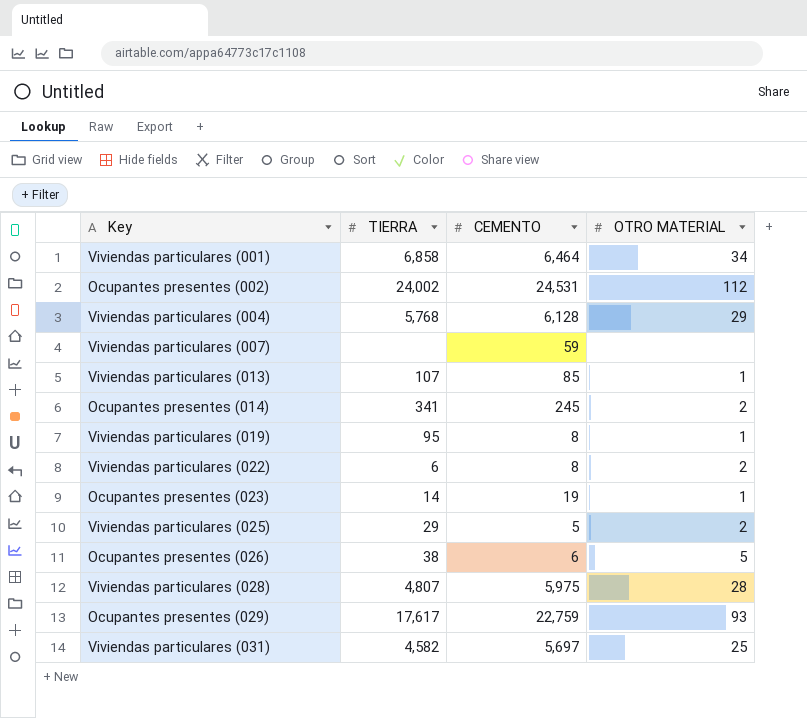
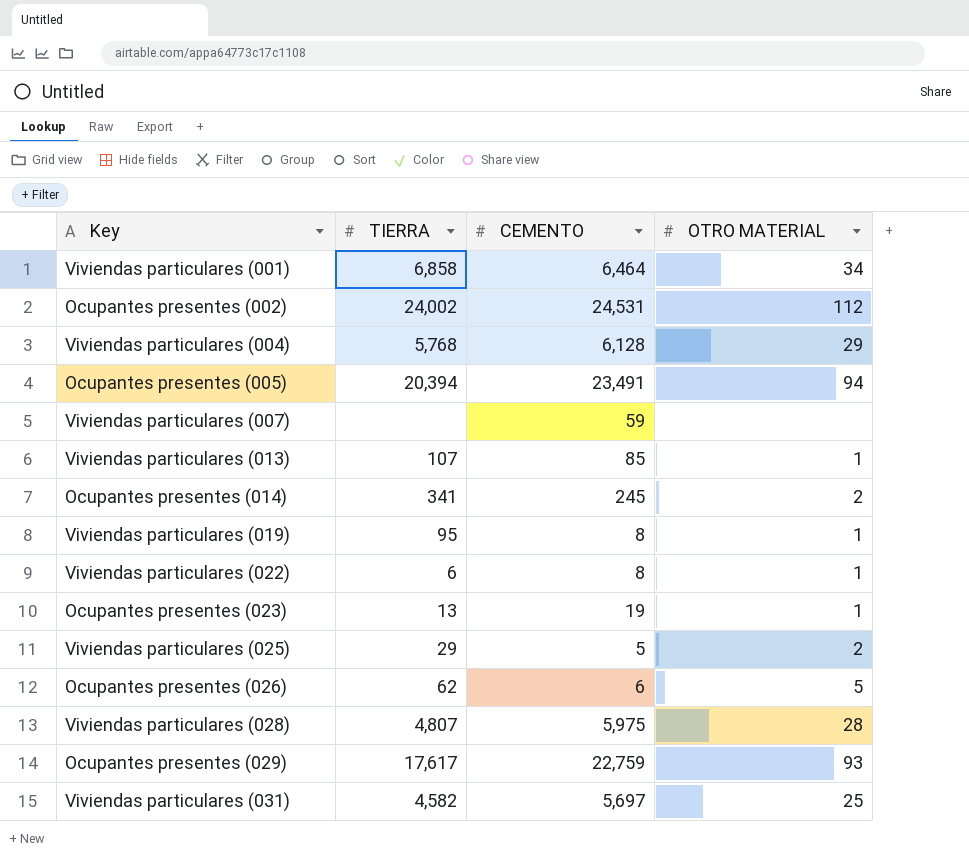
row Ocupantes presentes (005): none -> 20,394 | 23,491 | 94
Viviendas particulares (022) | OTRO MATERIAL: 2 -> 1
Ocupantes presentes (023) | TIERRA: 14 -> 13
Ocupantes presentes (026) | TIERRA: 38 -> 62

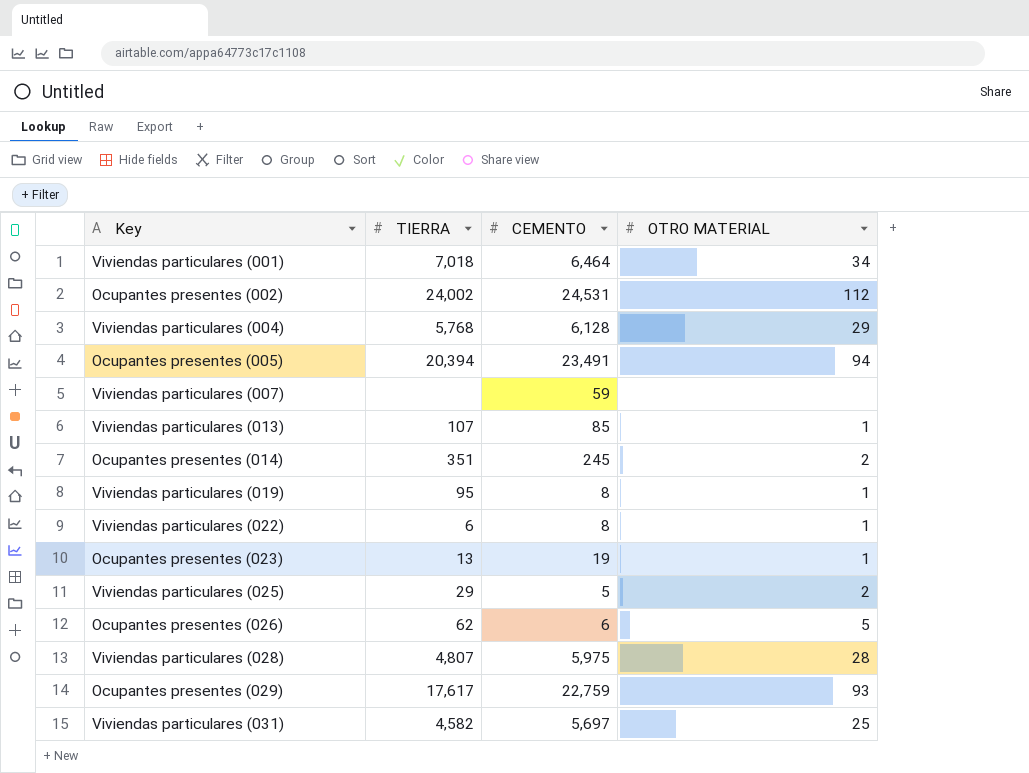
Viviendas particulares (001) | TIERRA: 6,858 -> 7,018
Ocupantes presentes (014) | TIERRA: 341 -> 351

